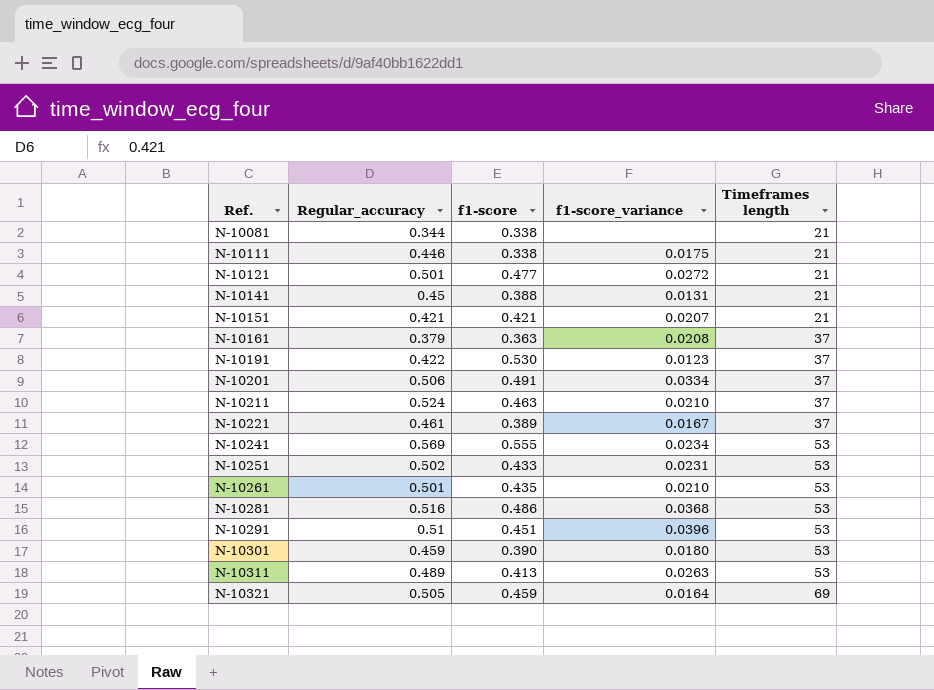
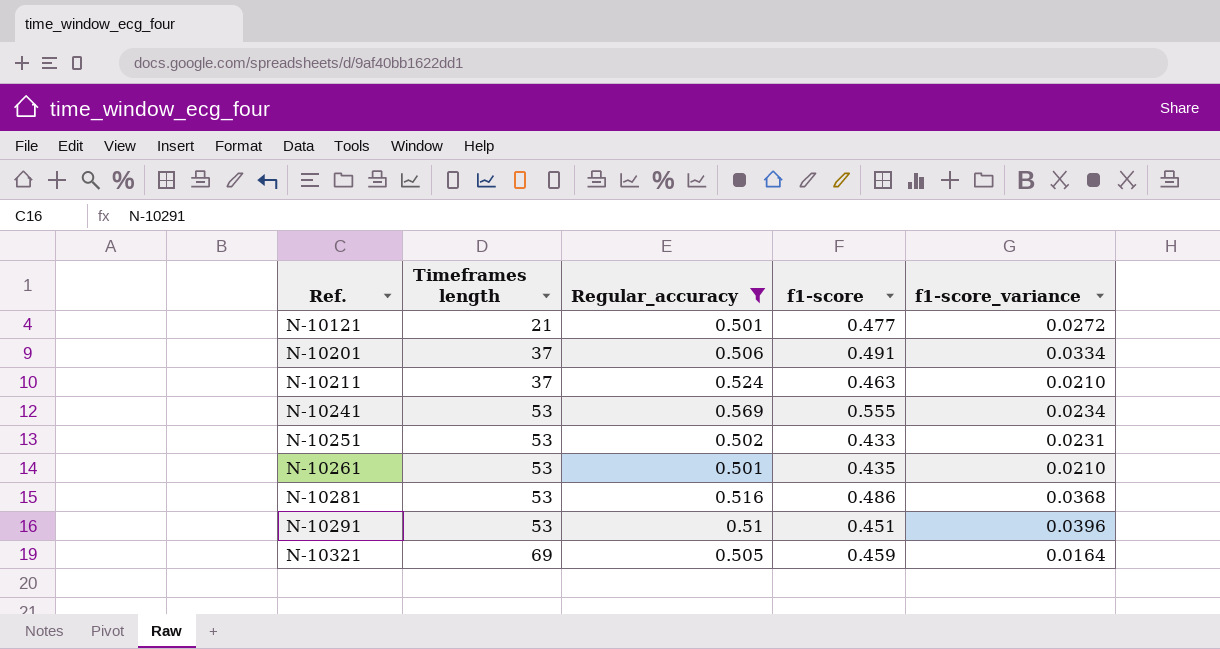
filter: none -> Regular_accuracy >= 0.501
column Timeframes length | position: 5 -> 2

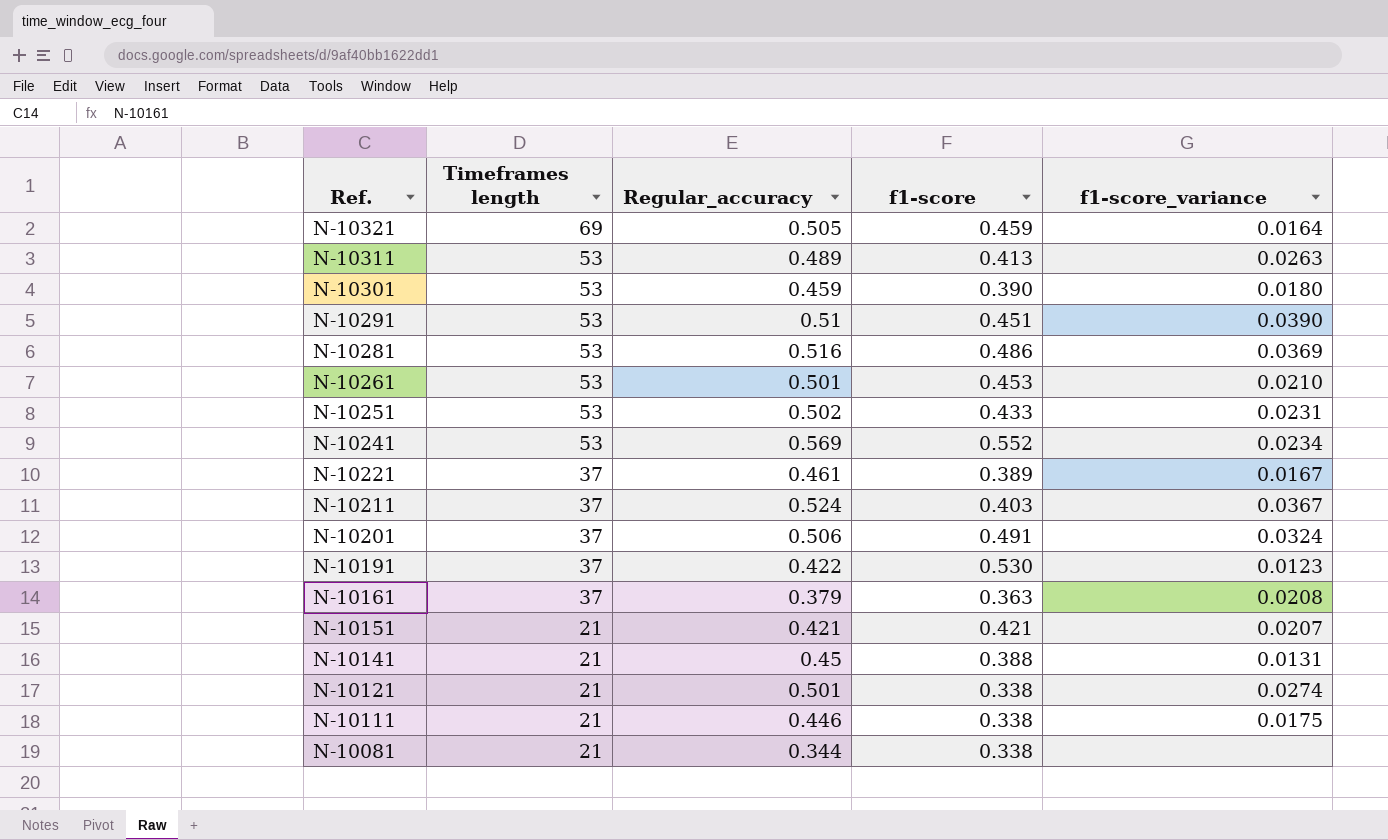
filter: Regular_accuracy >= 0.501 -> none
row order: Ref. ascending -> Ref. descending
N-10291 | f1-score_variance: 0.0396 -> 0.0390
N-10281 | f1-score_variance: 0.0368 -> 0.0369
N-10261 | f1-score: 0.435 -> 0.453
N-10241 | f1-score: 0.555 -> 0.552
N-10211 | f1-score: 0.463 -> 0.403
N-10211 | f1-score_variance: 0.0210 -> 0.0367
N-10201 | f1-score_variance: 0.0334 -> 0.0324
N-10121 | f1-score: 0.477 -> 0.338
N-10121 | f1-score_variance: 0.0272 -> 0.0274

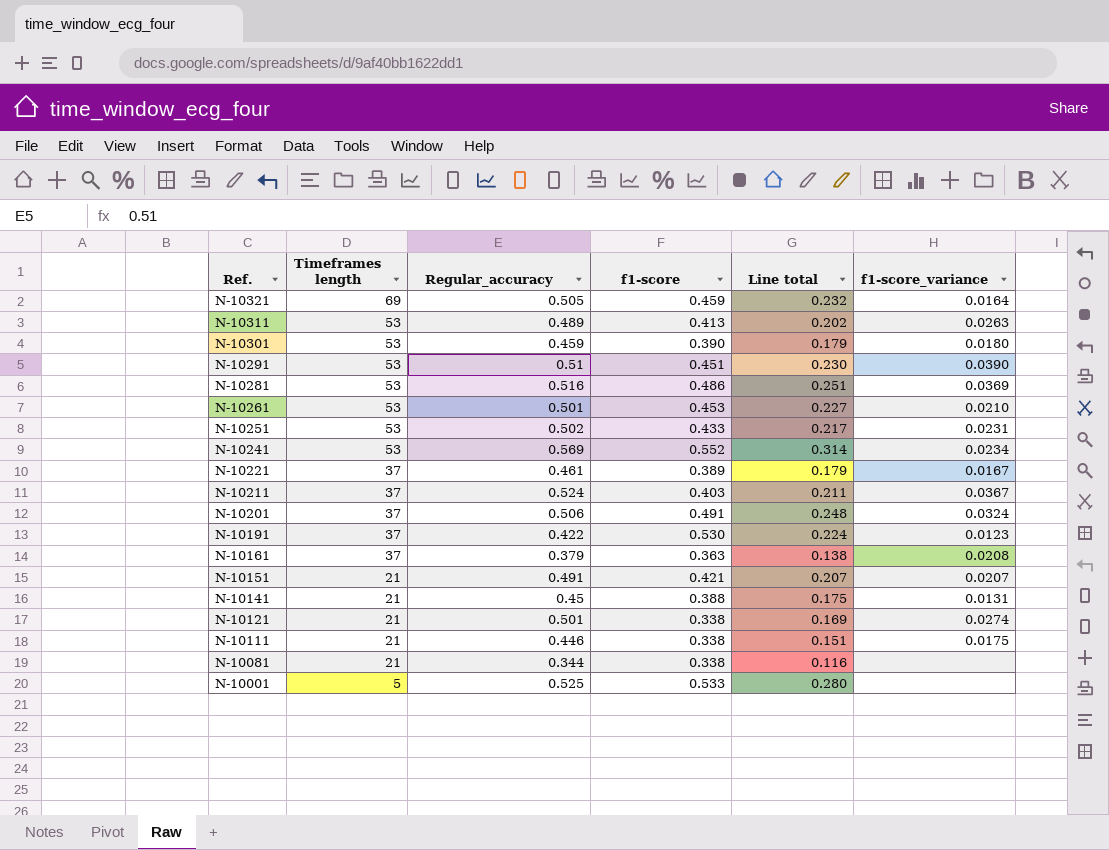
column Line total | formula: none -> [Regular_accuracy] * [f1-score]
N-10151 | Regular_accuracy: 0.421 -> 0.491
row N-10001: none -> 5 | 0.525 | 0.533 | 0.280 | none

